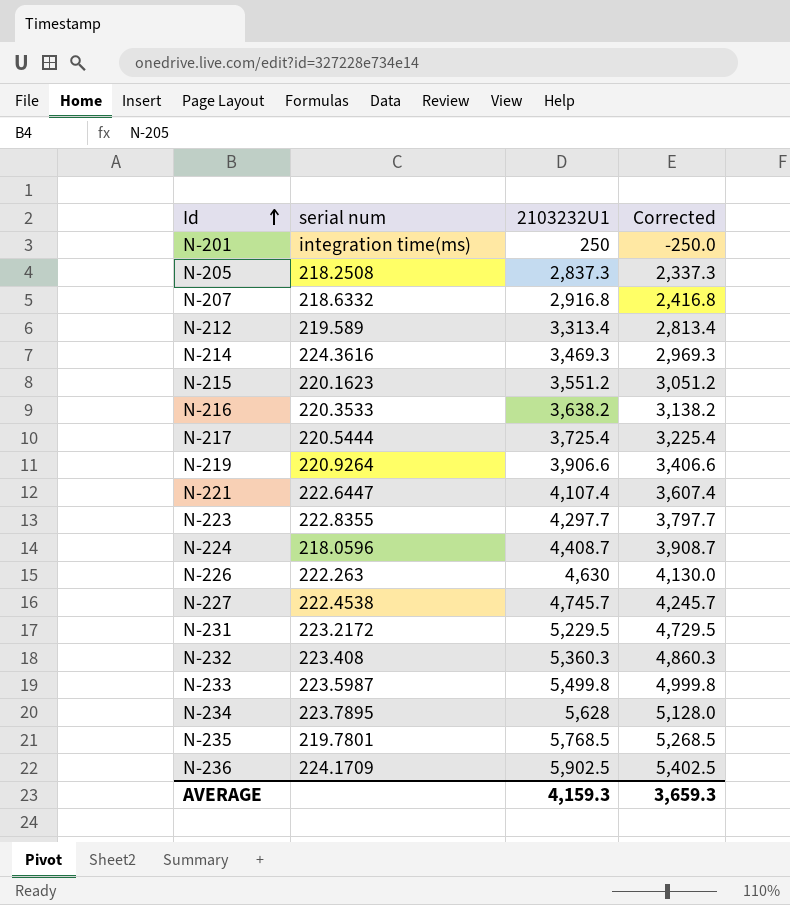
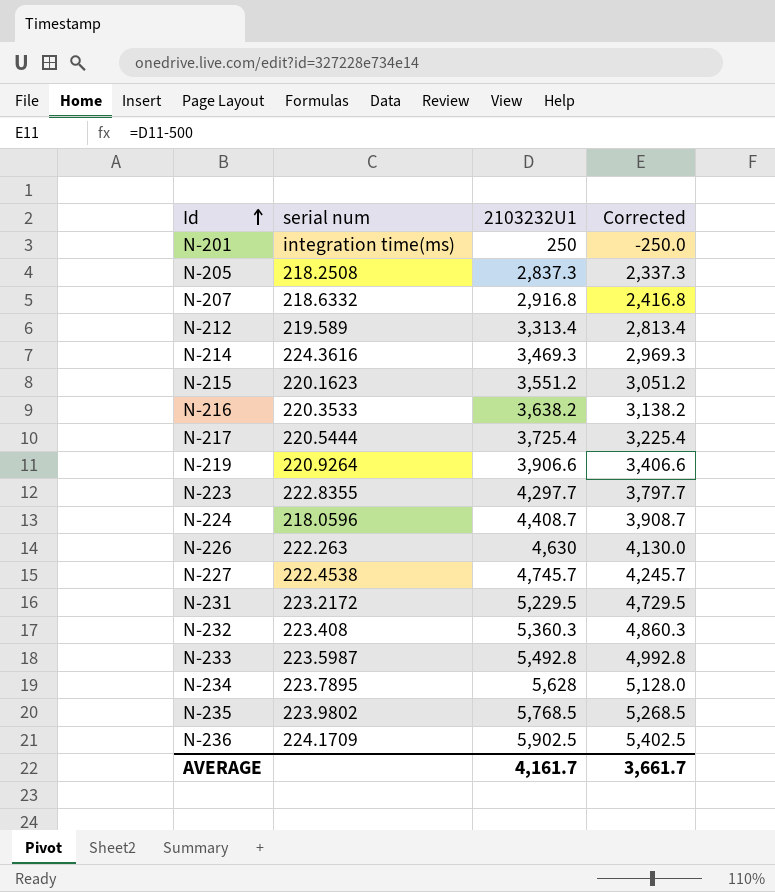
row N-221: 222.6447 | 4,107.4 | 3,607.4 -> none
N-233 | 2103232U1: 5,499.8 -> 5,492.8
N-233 | Corrected: 4,999.8 -> 4,992.8
N-235 | serial num: 219.7801 -> 223.9802
AVERAGE | 2103232U1: 4,159.3 -> 4,161.7
AVERAGE | Corrected: 3,659.3 -> 3,661.7

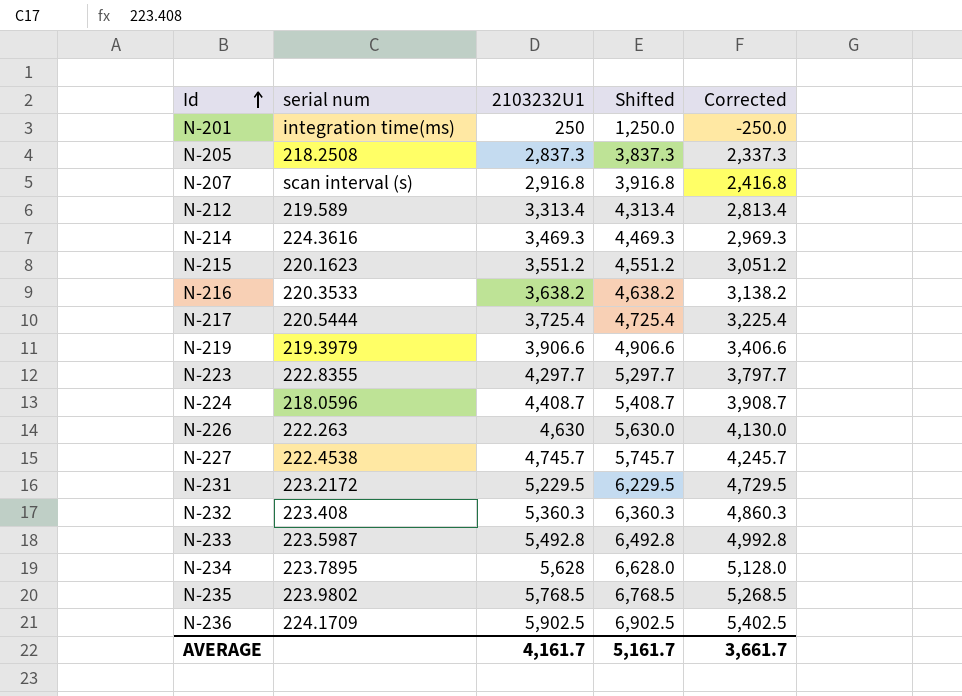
column Shifted | formula: none -> [2103232U1] + 1000
N-207 | serial num: 218.6332 -> scan interval (s)
N-219 | serial num: 220.9264 -> 219.3979

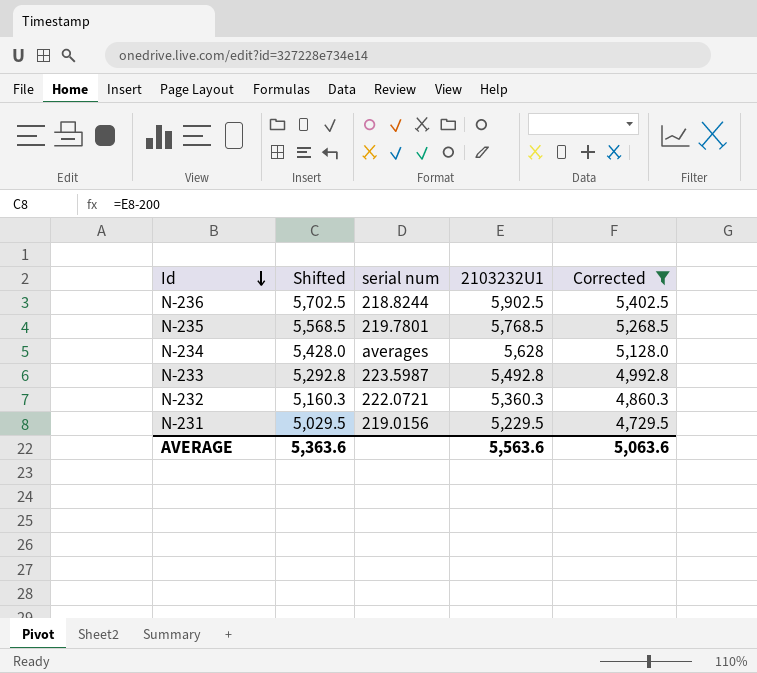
filter: none -> Corrected >= 4,729.5
row order: Id ascending -> Id descending
column Shifted | formula: [2103232U1] + 1000 -> [2103232U1] - 200
column Shifted | position: 4 -> 2
N-236 | serial num: 224.1709 -> 218.8244
N-235 | serial num: 223.9802 -> 219.7801
N-234 | serial num: 223.7895 -> averages
N-232 | serial num: 223.408 -> 222.0721
N-231 | serial num: 223.2172 -> 219.0156
AVERAGE | Shifted: 5,161.7 -> 5,363.6
AVERAGE | 2103232U1: 4,161.7 -> 5,563.6
AVERAGE | Corrected: 3,661.7 -> 5,063.6

